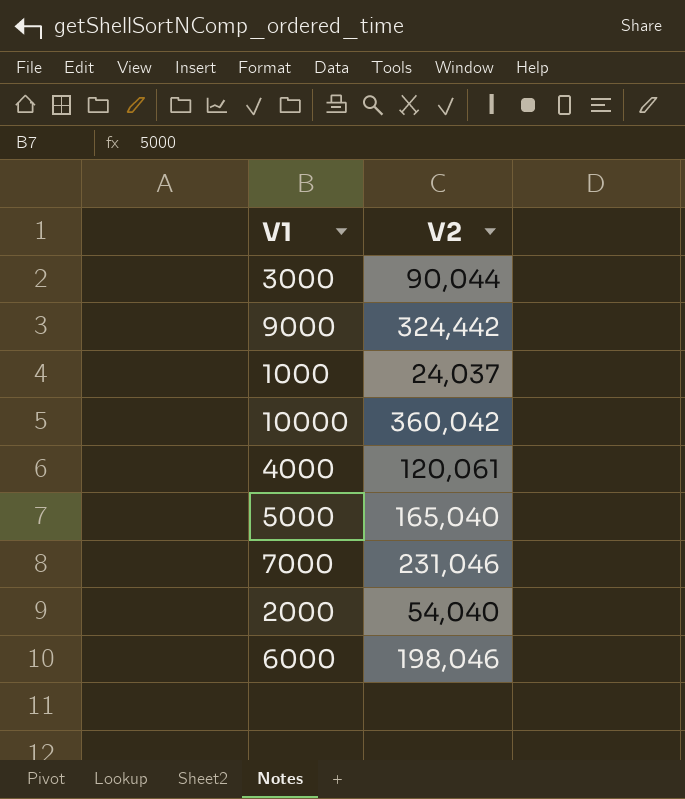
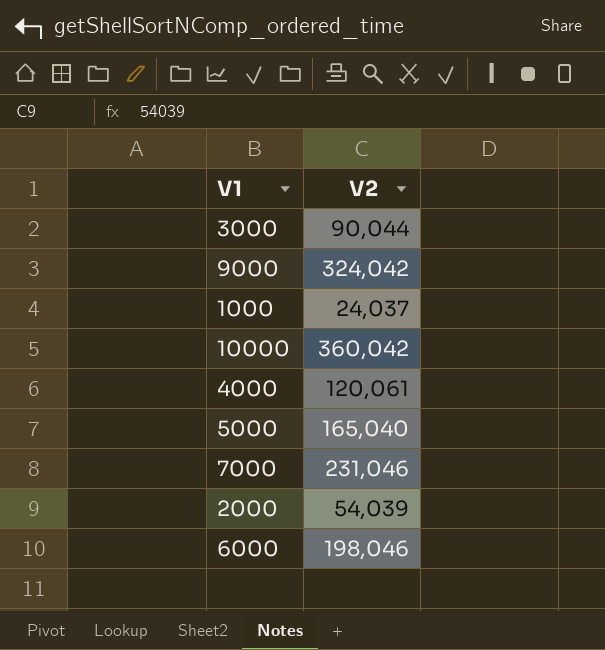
9000 | V2: 324,442 -> 324,042
2000 | V2: 54,040 -> 54,039

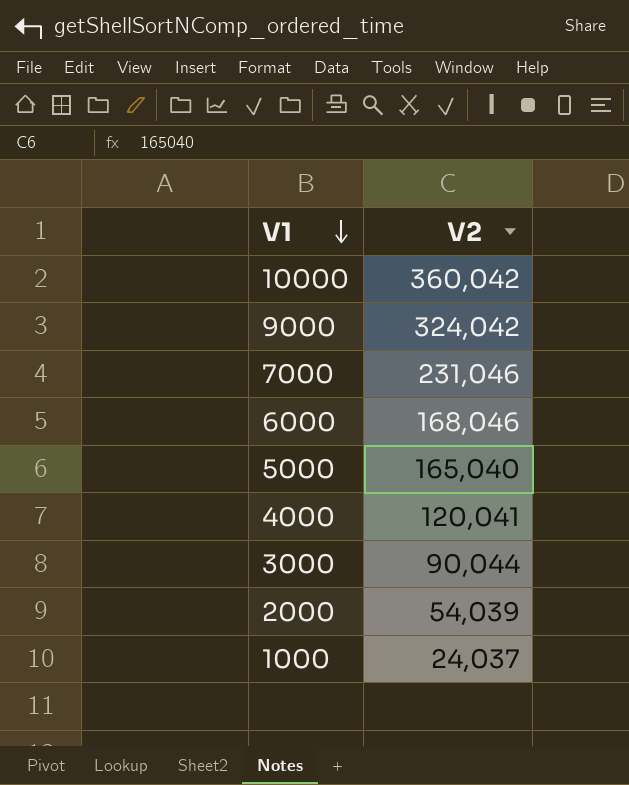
row order: none -> V1 descending
6000 | V2: 198,046 -> 168,046
4000 | V2: 120,061 -> 120,041

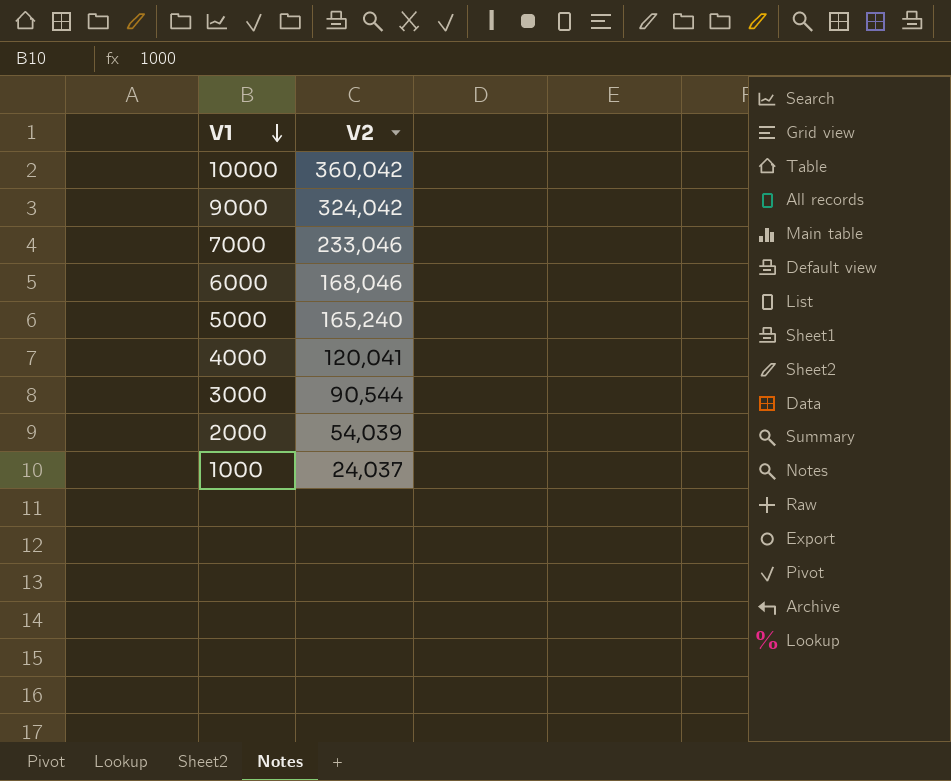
7000 | V2: 231,046 -> 233,046
5000 | V2: 165,040 -> 165,240
3000 | V2: 90,044 -> 90,544

